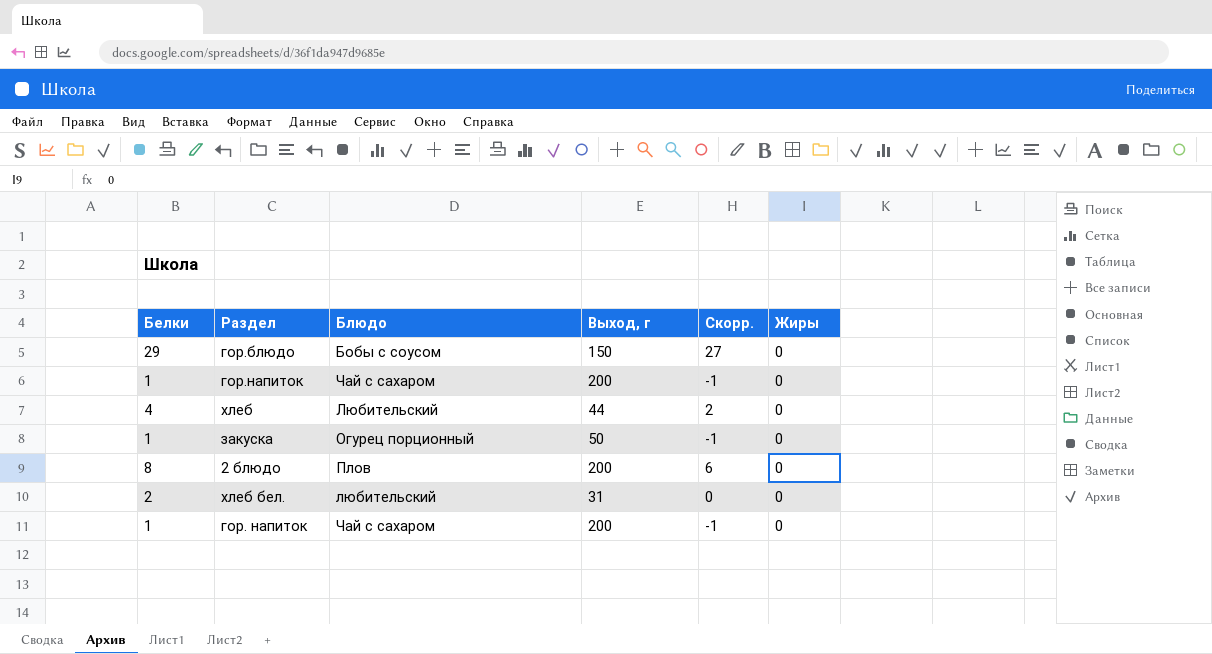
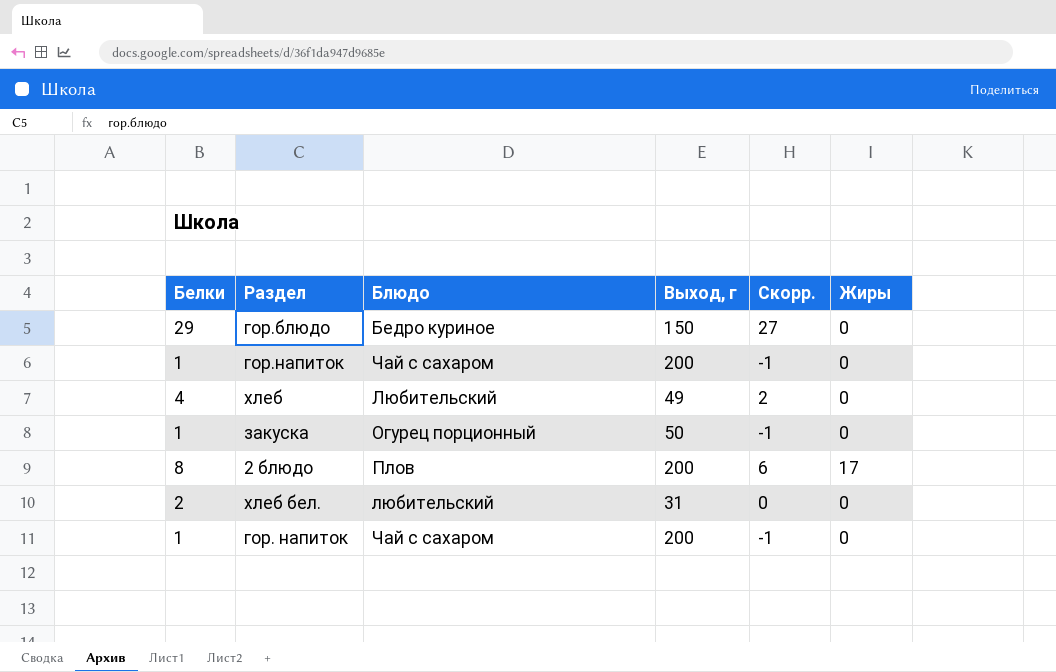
гор.блюдо | Блюдо: Бобы с соусом -> Бедро куриное
хлеб | Выход, г: 44 -> 49
2 блюдо | Жиры: 0 -> 17

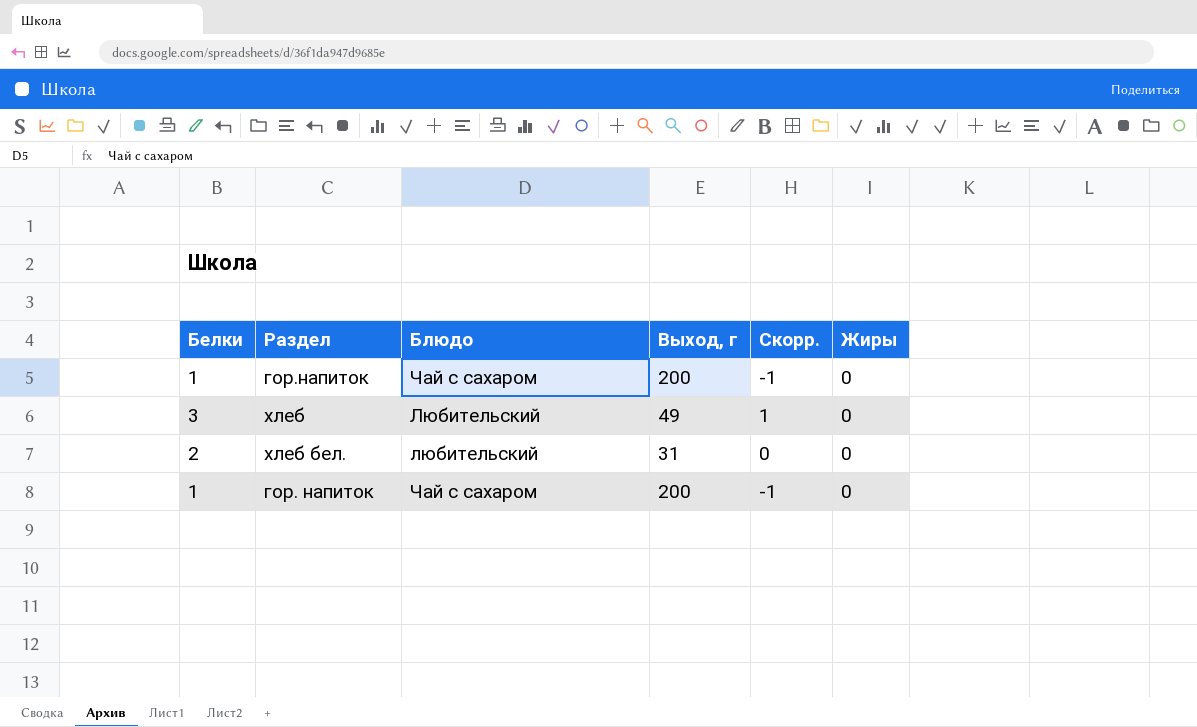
row гор.блюдо: 29 | Бедро куриное | 150 | 27 | 0 -> none
row закуска: 1 | Огурец порционный | 50 | -1 | 0 -> none
row 2 блюдо: 8 | Плов | 200 | 6 | 17 -> none
хлеб | Белки: 4 -> 3
хлеб | Скорр.: 2 -> 1

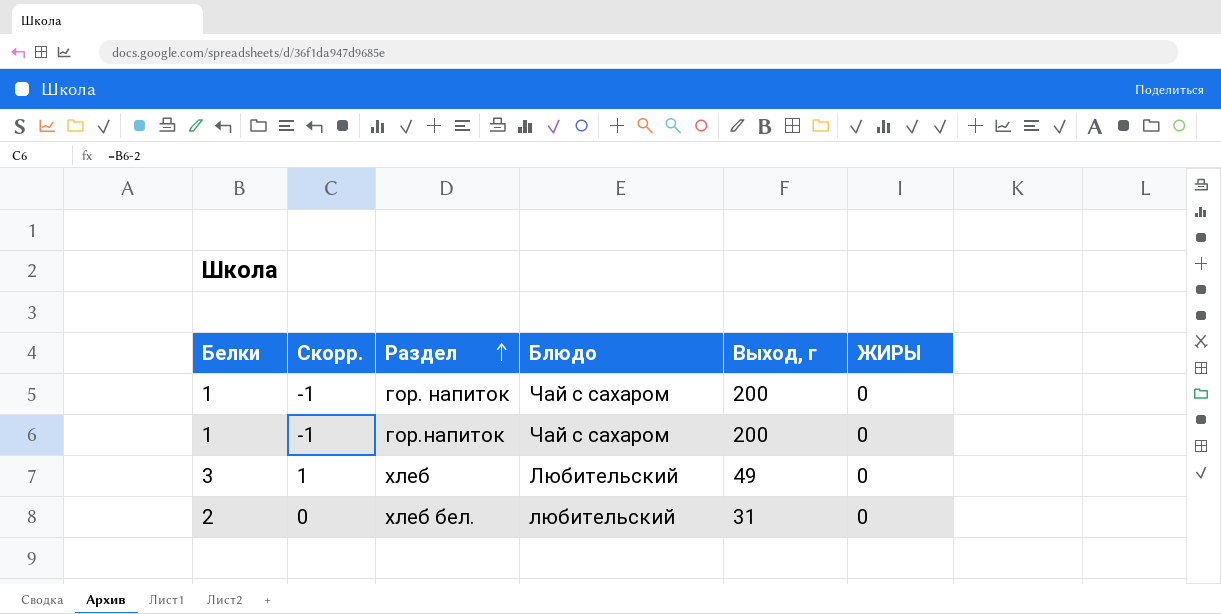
row order: none -> Раздел ascending
column Скорр. | position: 5 -> 2
column name: Жиры -> ЖИРЫ

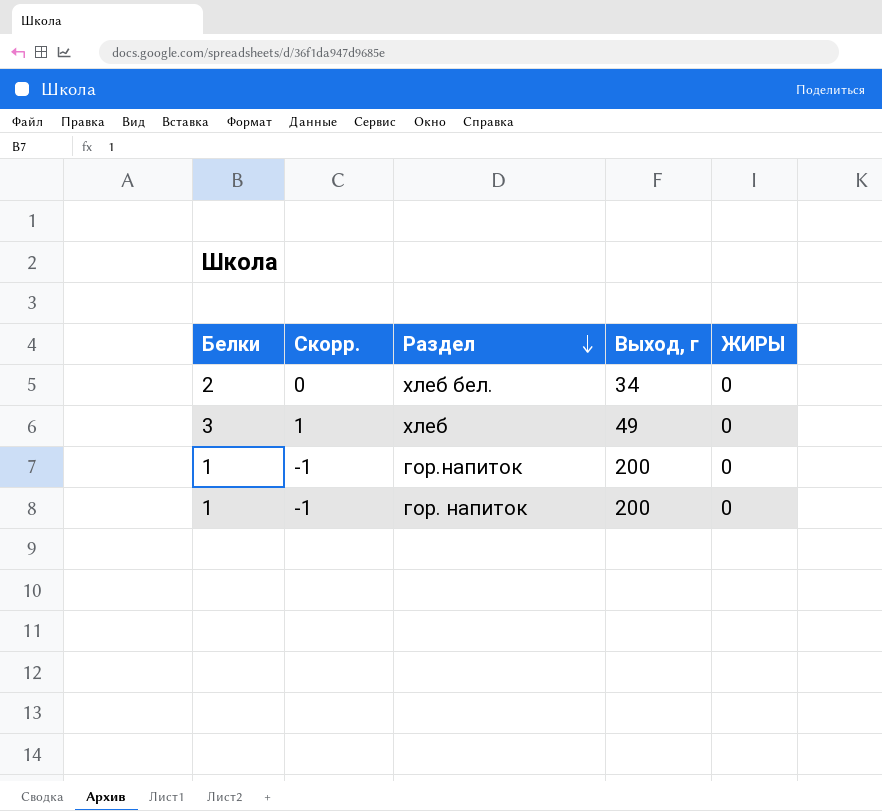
row order: Раздел ascending -> Раздел descending
column Блюдо | position: 4 -> none
хлеб бел. | Выход, г: 31 -> 34

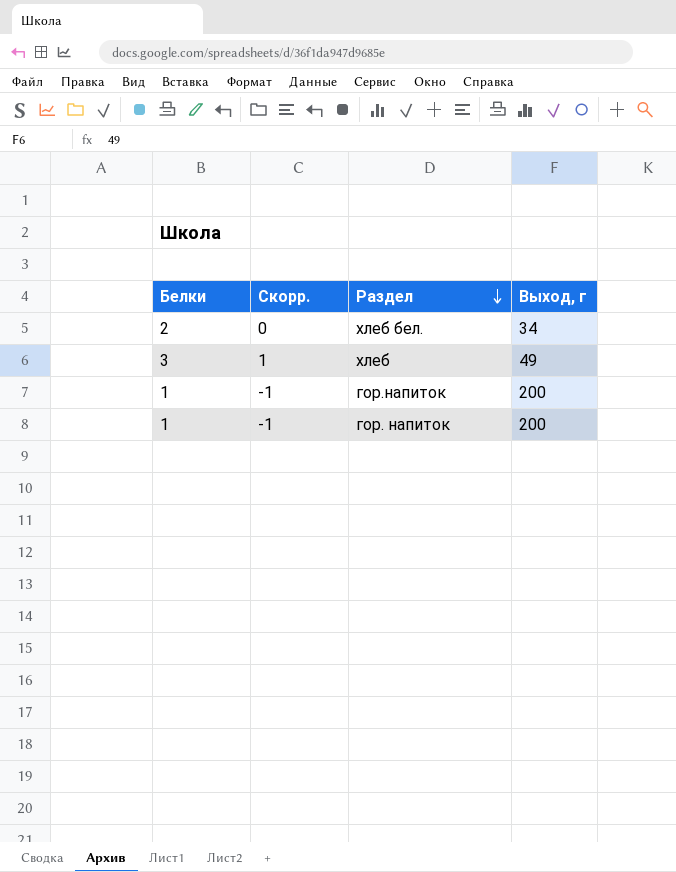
column ЖИРЫ | position: 5 -> none

